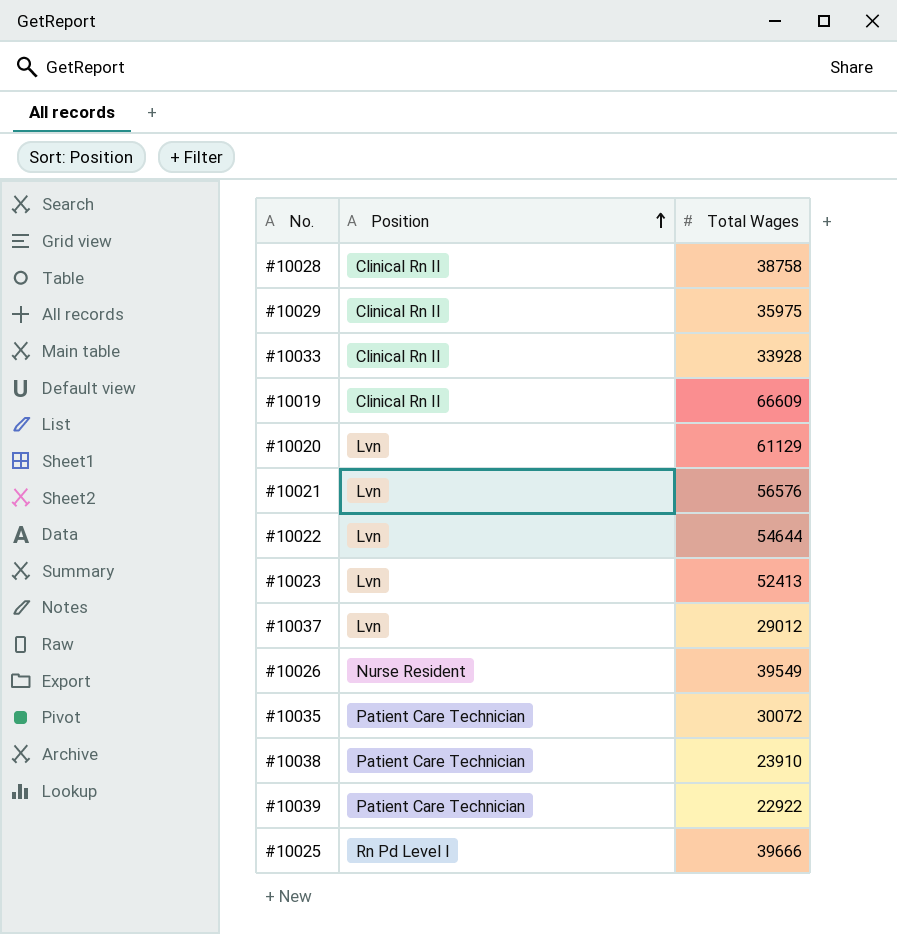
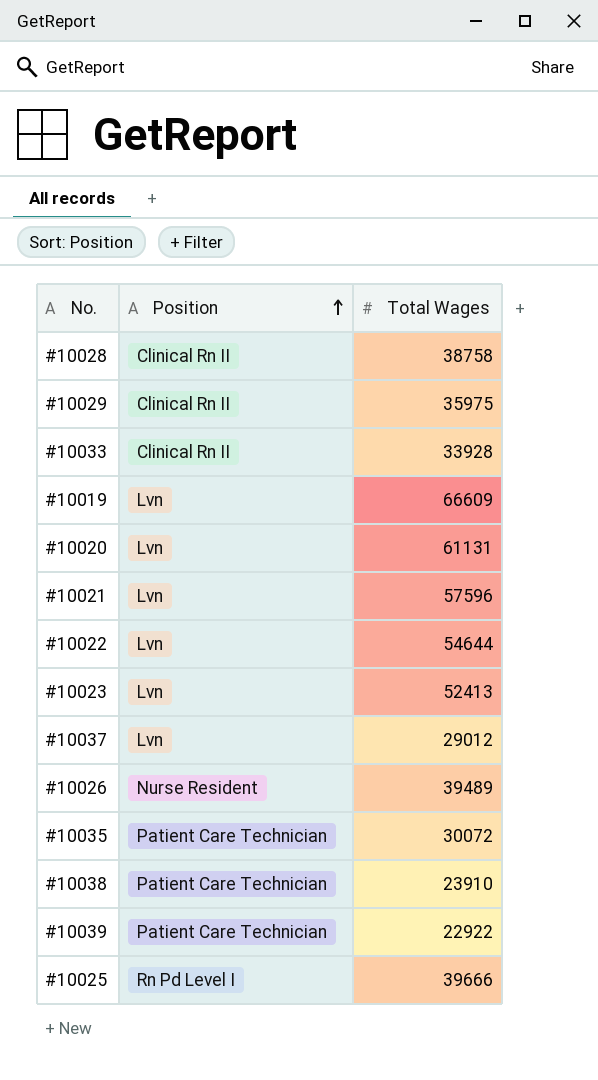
#10019 | Position: Clinical Rn II -> Lvn
#10020 | Total Wages: 61129 -> 61131
#10021 | Total Wages: 56576 -> 57596
#10026 | Total Wages: 39549 -> 39489

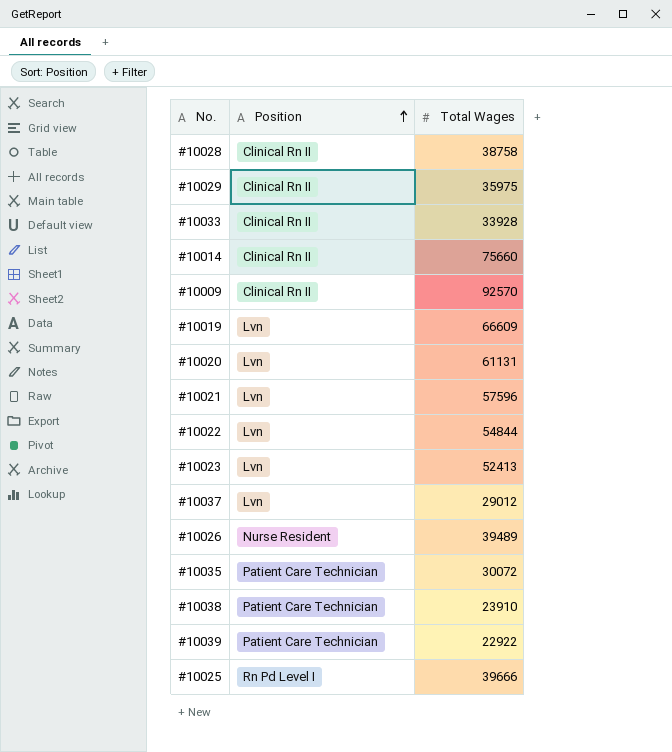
row #10014: none -> Clinical Rn II | 75660
row #10009: none -> Clinical Rn II | 92570
#10022 | Total Wages: 54644 -> 54844

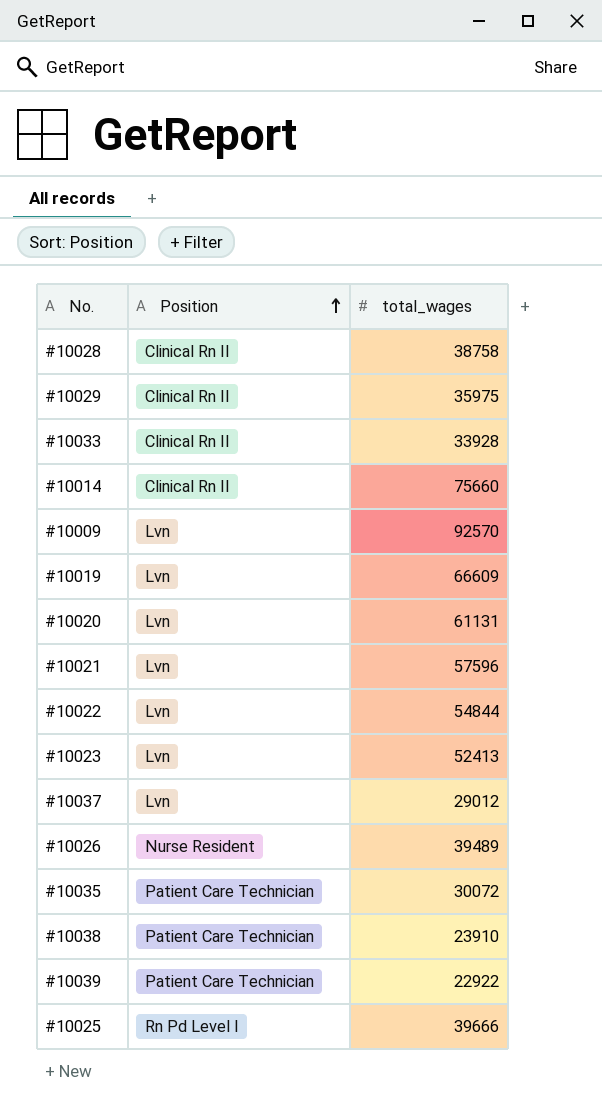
column name: Total Wages -> total_wages
#10009 | Position: Clinical Rn II -> Lvn

